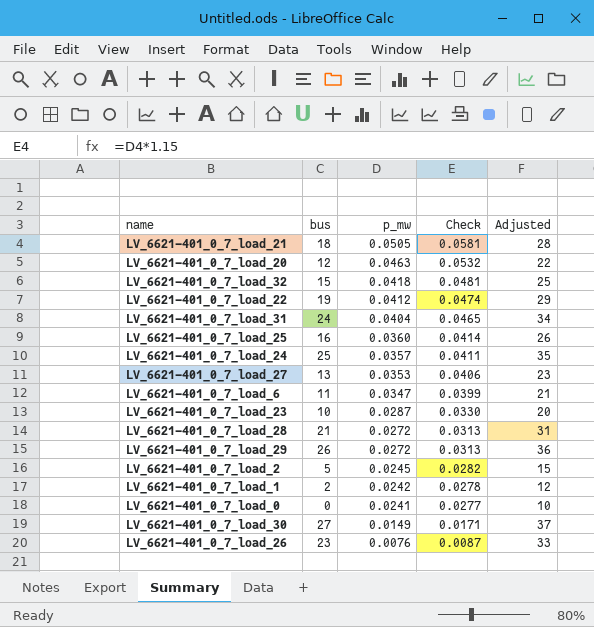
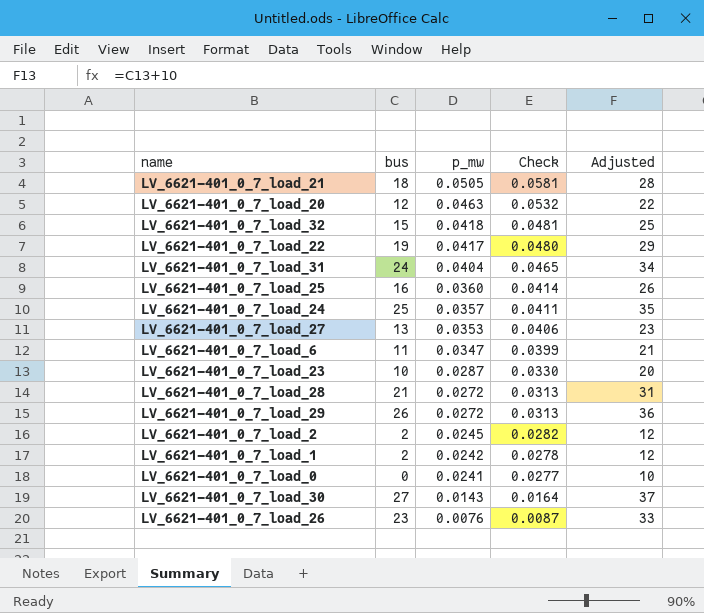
LV_6621-401_0_7_load_22 | p_mw: 0.0412 -> 0.0417
LV_6621-401_0_7_load_22 | Check: 0.0474 -> 0.0480
LV_6621-401_0_7_load_2 | bus: 5 -> 2
LV_6621-401_0_7_load_2 | Adjusted: 15 -> 12
LV_6621-401_0_7_load_30 | p_mw: 0.0149 -> 0.0143
LV_6621-401_0_7_load_30 | Check: 0.0171 -> 0.0164

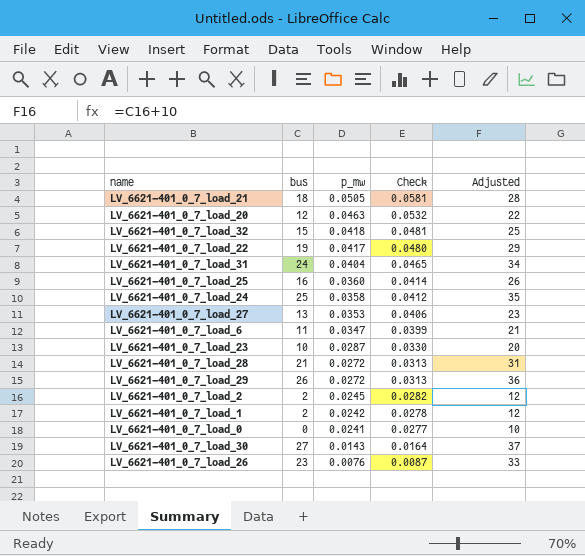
LV_6621-401_0_7_load_24 | p_mw: 0.0357 -> 0.0358
LV_6621-401_0_7_load_24 | Check: 0.0411 -> 0.0412

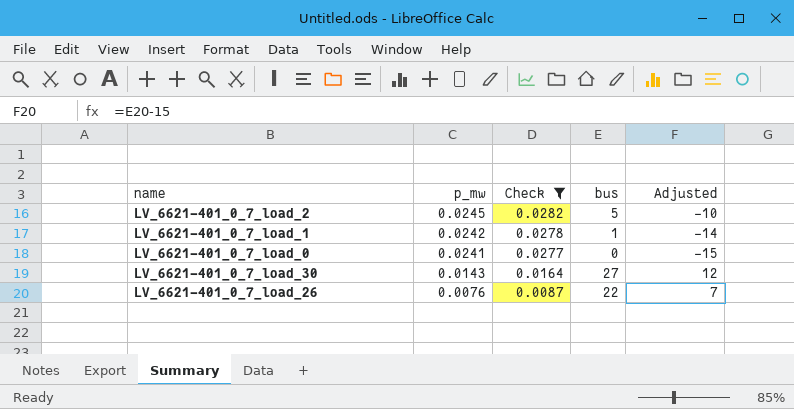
filter: none -> Check <= 0.0282
column bus | position: 2 -> 4
column Adjusted | formula: [bus] + 10 -> [bus] - 15
LV_6621-401_0_7_load_2 | bus: 2 -> 5
LV_6621-401_0_7_load_1 | bus: 2 -> 1
LV_6621-401_0_7_load_26 | bus: 23 -> 22

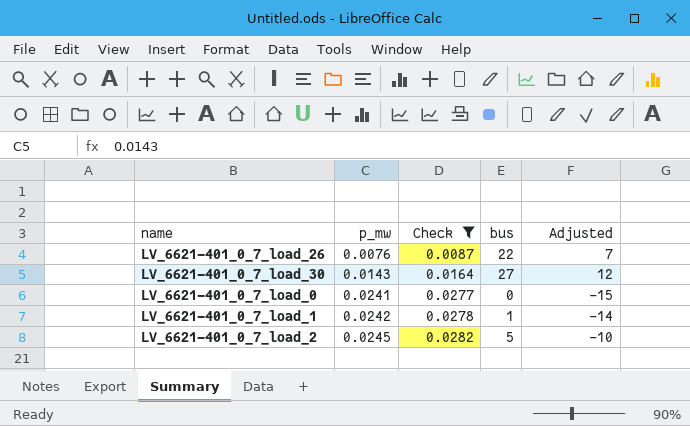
row order: p_mw descending -> p_mw ascending

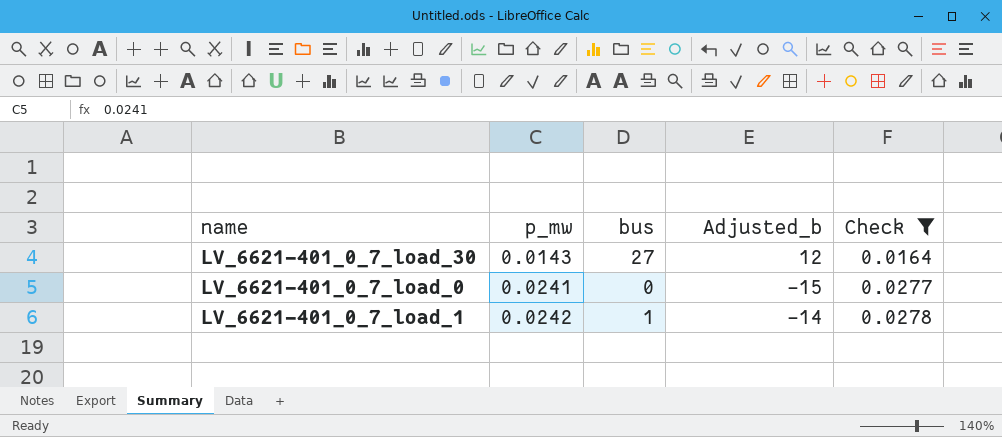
column name: Adjusted -> Adjusted_b
column Check | position: 3 -> 5
row LV_6621-401_0_7_load_26: 0.0076 | 0.0087 | 22 | 7 -> none
row LV_6621-401_0_7_load_2: 0.0245 | 0.0282 | 5 | -10 -> none

